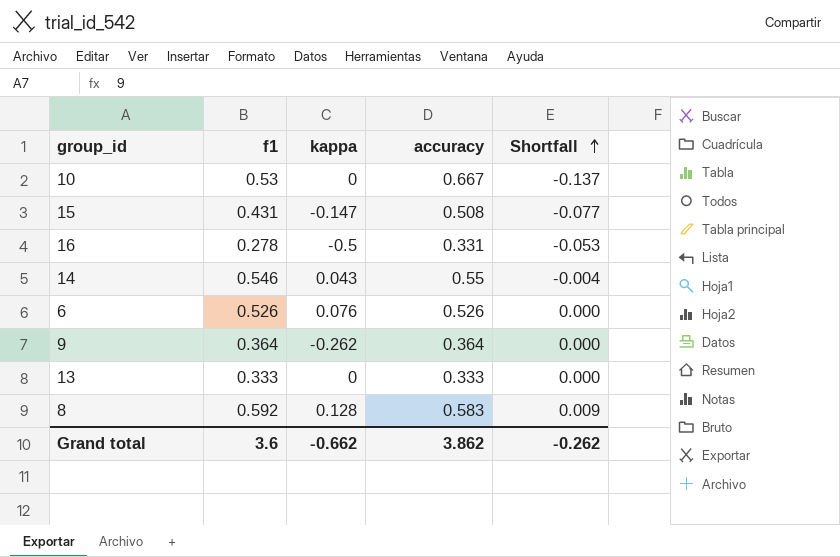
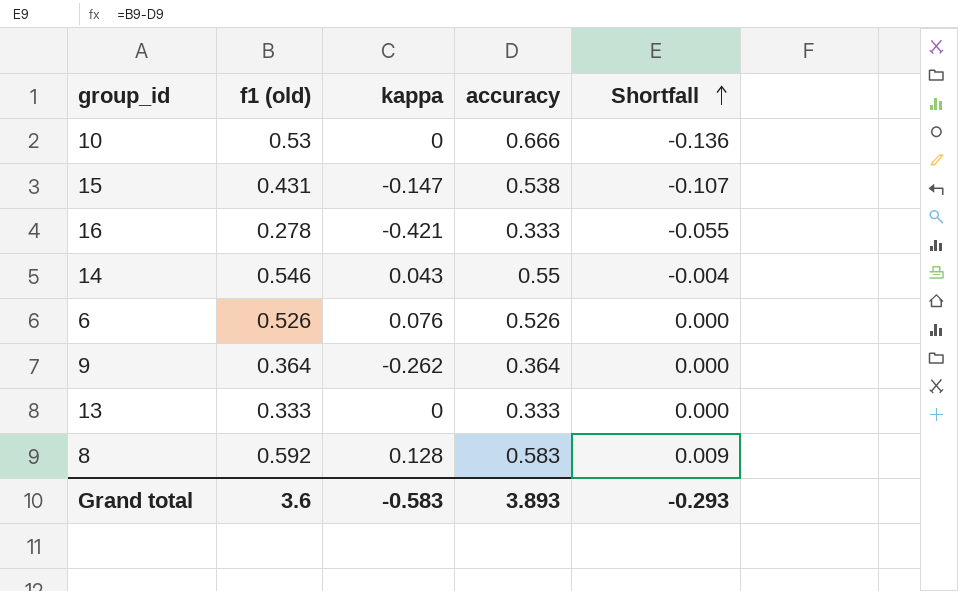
column name: f1 -> f1 (old)
10 | accuracy: 0.667 -> 0.666
10 | Shortfall: -0.137 -> -0.136
15 | accuracy: 0.508 -> 0.538
15 | Shortfall: -0.077 -> -0.107
16 | kappa: -0.5 -> -0.421
16 | accuracy: 0.331 -> 0.333
16 | Shortfall: -0.053 -> -0.055
Grand total | kappa: -0.662 -> -0.583
Grand total | accuracy: 3.862 -> 3.893
Grand total | Shortfall: -0.262 -> -0.293

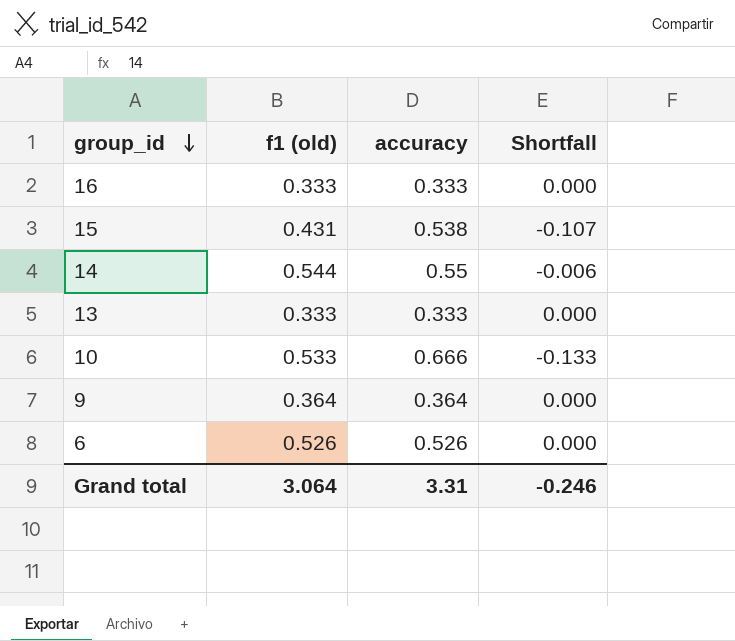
row order: Shortfall ascending -> group_id descending
column kappa | position: 3 -> none
row 8: 0.592 | 0.128 | 0.583 | 0.009 -> none
16 | f1 (old): 0.278 -> 0.333
16 | Shortfall: -0.055 -> 0.000
14 | f1 (old): 0.546 -> 0.544
14 | Shortfall: -0.004 -> -0.006
10 | f1 (old): 0.53 -> 0.533
10 | Shortfall: -0.136 -> -0.133
Grand total | f1 (old): 3.6 -> 3.064
Grand total | accuracy: 3.893 -> 3.31
Grand total | Shortfall: -0.293 -> -0.246

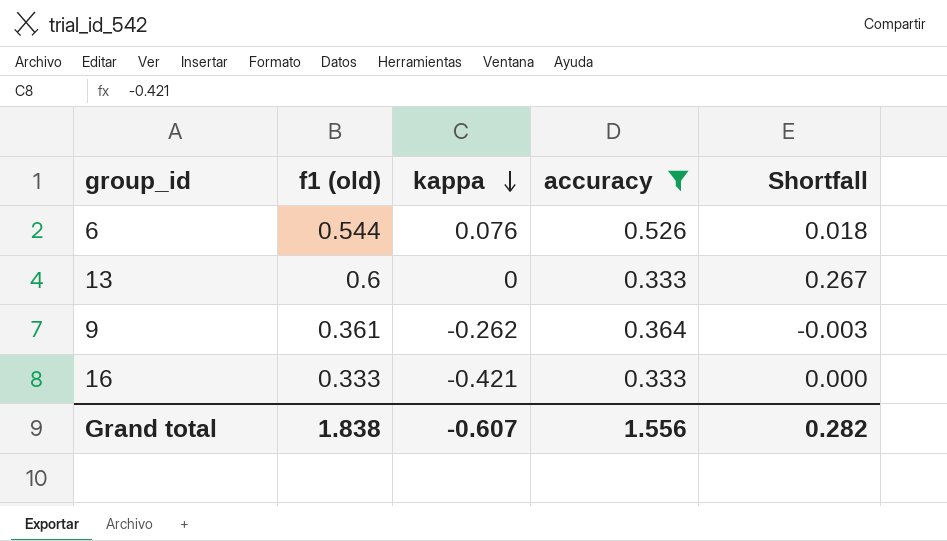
filter: none -> accuracy <= 0.526
row order: group_id descending -> kappa descending
column kappa | position: none -> 3
6 | f1 (old): 0.526 -> 0.544
6 | Shortfall: 0.000 -> 0.018
13 | f1 (old): 0.333 -> 0.6
13 | Shortfall: 0.000 -> 0.267
9 | f1 (old): 0.364 -> 0.361
9 | Shortfall: 0.000 -> -0.003
Grand total | f1 (old): 3.064 -> 1.838
Grand total | accuracy: 3.31 -> 1.556
Grand total | Shortfall: -0.246 -> 0.282

